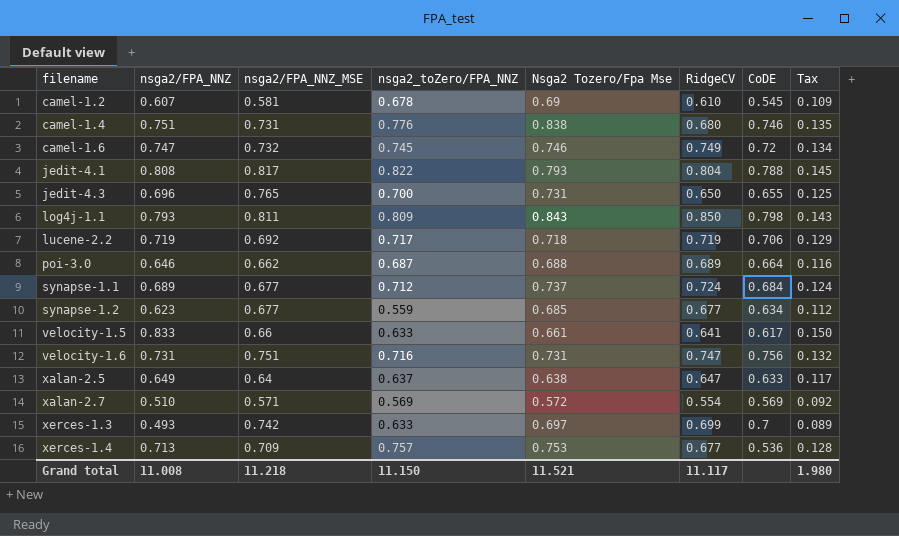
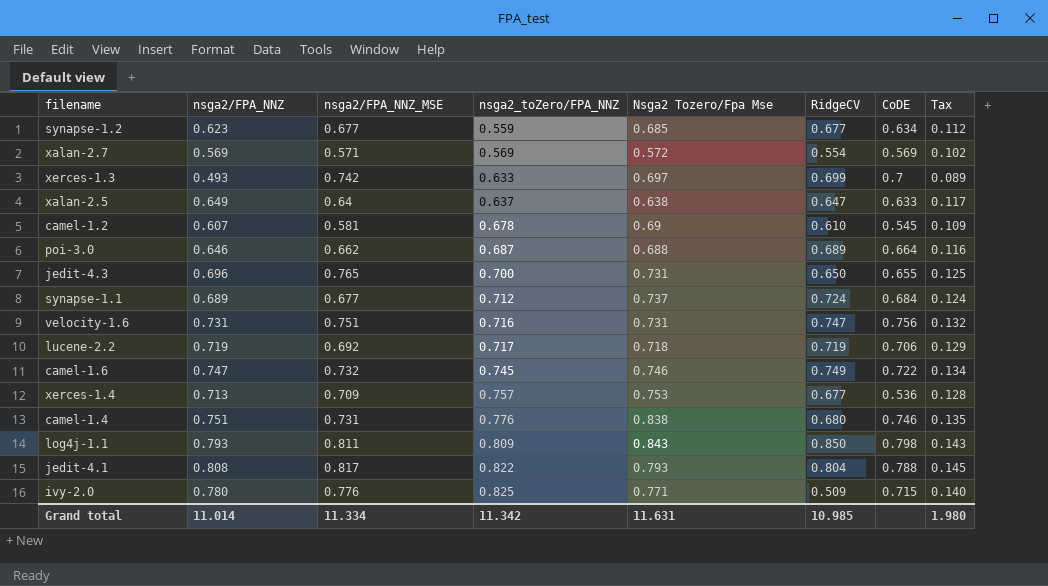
row order: filename ascending -> nsga2_toZero/FPA_NNZ ascending
row velocity-1.5: 0.833 | 0.66 | 0.633 | 0.661 | 0.641 | 0.617 | 0.150 -> none
xalan-2.7 | nsga2/FPA_NNZ: 0.510 -> 0.569
xalan-2.7 | Tax: 0.092 -> 0.102
camel-1.6 | CoDE: 0.72 -> 0.722
row ivy-2.0: none -> 0.780 | 0.776 | 0.825 | 0.771 | 0.509 | 0.715 | 0.140
Grand total | nsga2/FPA_NNZ: 11.008 -> 11.014
Grand total | nsga2/FPA_NNZ_MSE: 11.218 -> 11.334
Grand total | nsga2_toZero/FPA_NNZ: 11.150 -> 11.342
Grand total | Nsga2 Tozero/Fpa Mse: 11.521 -> 11.631
Grand total | RidgeCV: 11.117 -> 10.985

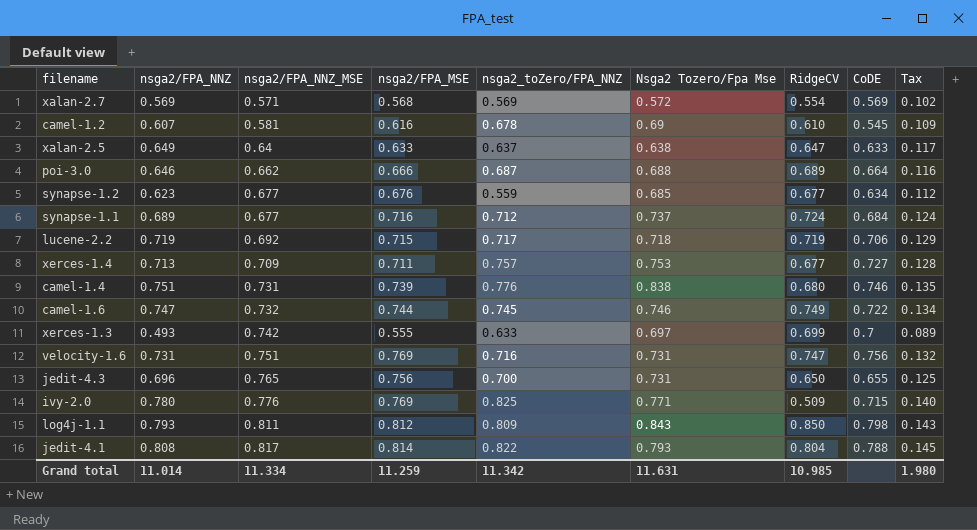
row order: nsga2_toZero/FPA_NNZ ascending -> nsga2/FPA_NNZ_MSE ascending
column nsga2/FPA_MSE | position: none -> 4
xerces-1.4 | CoDE: 0.536 -> 0.727

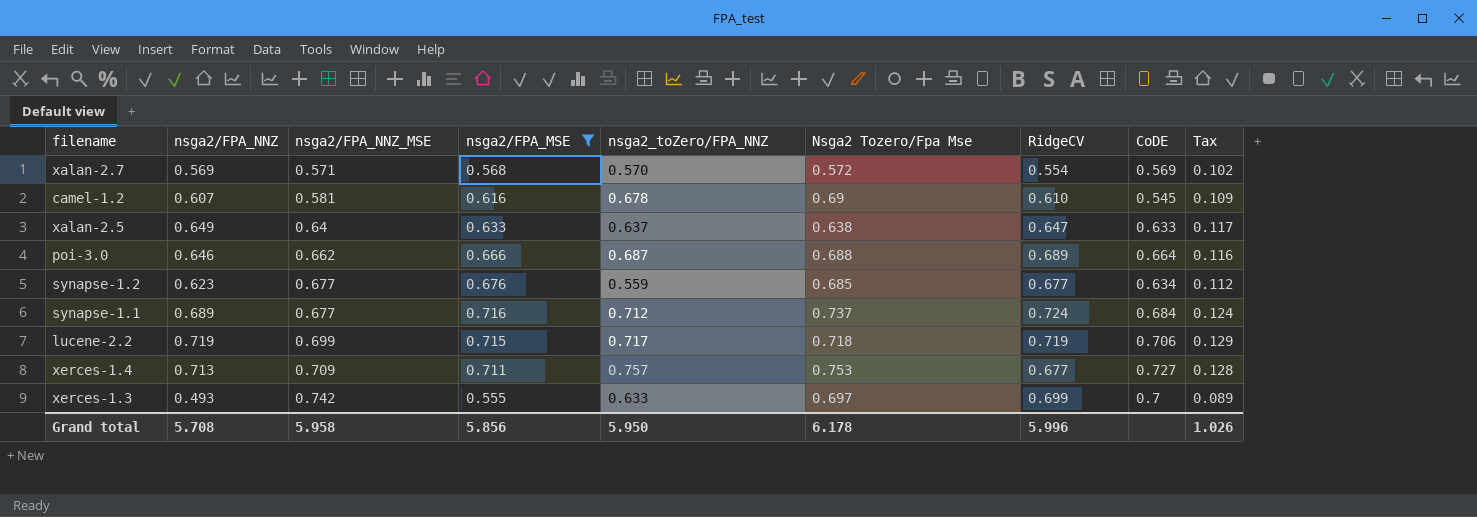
filter: none -> nsga2/FPA_MSE <= 0.716
xalan-2.7 | nsga2_toZero/FPA_NNZ: 0.569 -> 0.570
lucene-2.2 | nsga2/FPA_NNZ_MSE: 0.692 -> 0.699
Grand total | nsga2/FPA_NNZ: 11.014 -> 5.708
Grand total | nsga2/FPA_NNZ_MSE: 11.334 -> 5.958
Grand total | nsga2/FPA_MSE: 11.259 -> 5.856
Grand total | nsga2_toZero/FPA_NNZ: 11.342 -> 5.950
Grand total | Nsga2 Tozero/Fpa Mse: 11.631 -> 6.178
Grand total | RidgeCV: 10.985 -> 5.996
Grand total | Tax: 1.980 -> 1.026

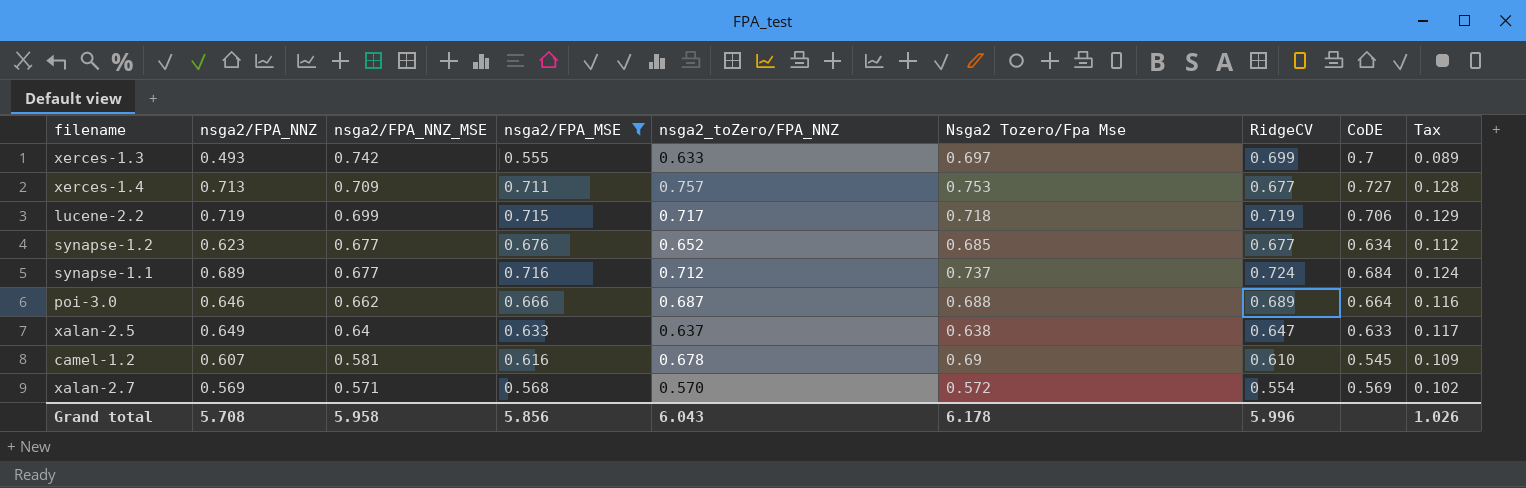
row order: nsga2/FPA_NNZ_MSE ascending -> nsga2/FPA_NNZ_MSE descending
synapse-1.2 | nsga2_toZero/FPA_NNZ: 0.559 -> 0.652
Grand total | nsga2_toZero/FPA_NNZ: 5.950 -> 6.043

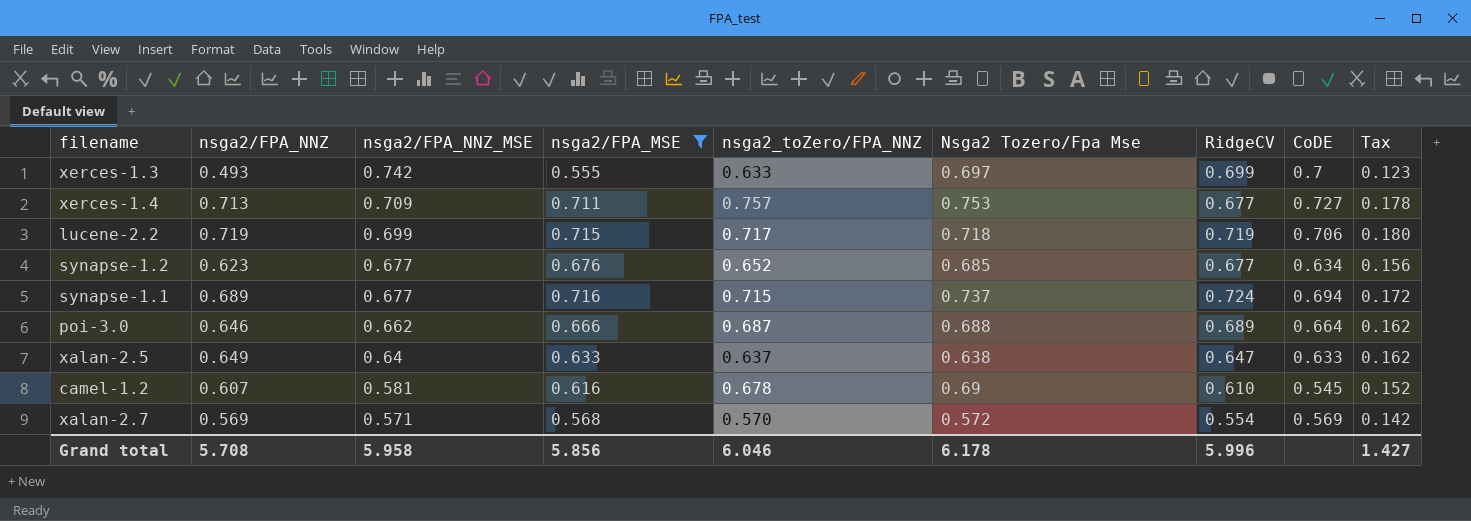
column Tax | formula: [nsga2/FPA_NNZ] * 0.18 -> [nsga2/FPA_NNZ] * 0.25
synapse-1.1 | nsga2_toZero/FPA_NNZ: 0.712 -> 0.715
synapse-1.1 | CoDE: 0.684 -> 0.694
Grand total | nsga2_toZero/FPA_NNZ: 6.043 -> 6.046
Grand total | Tax: 1.026 -> 1.427

